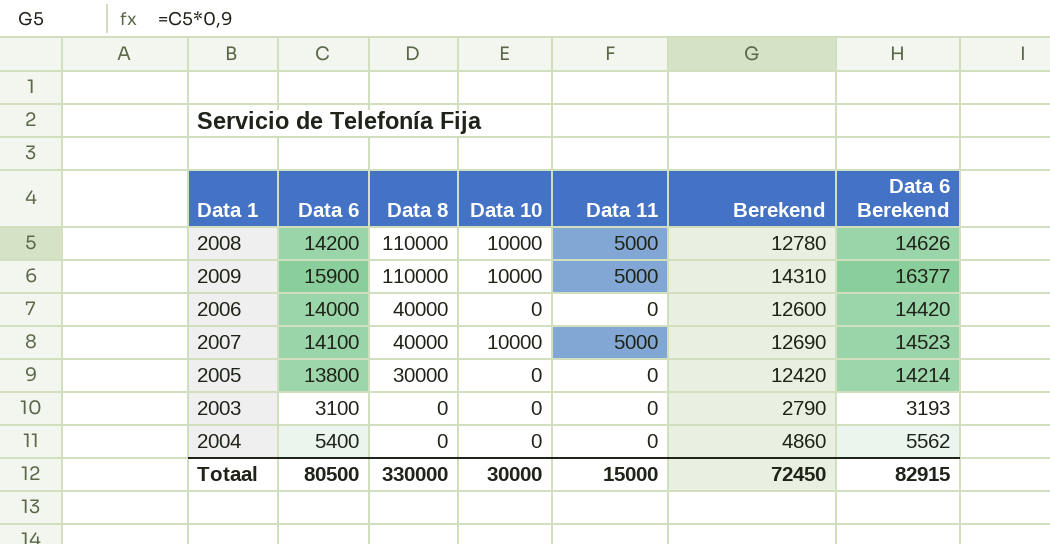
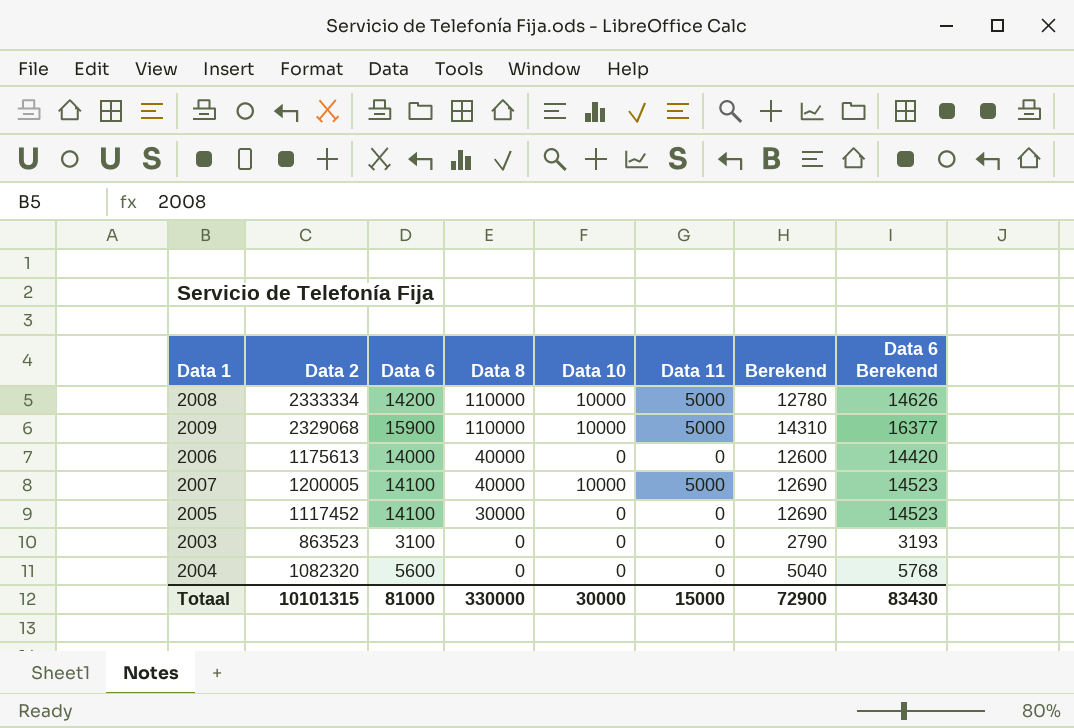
column Data 2 | position: none -> 2
2005 | Data 6: 13800 -> 14100
2005 | Berekend: 12420 -> 12690
2005 | Data 6 Berekend: 14214 -> 14523
2004 | Data 6: 5400 -> 5600
2004 | Berekend: 4860 -> 5040
2004 | Data 6 Berekend: 5562 -> 5768
Totaal | Data 6: 80500 -> 81000
Totaal | Berekend: 72450 -> 72900
Totaal | Data 6 Berekend: 82915 -> 83430

